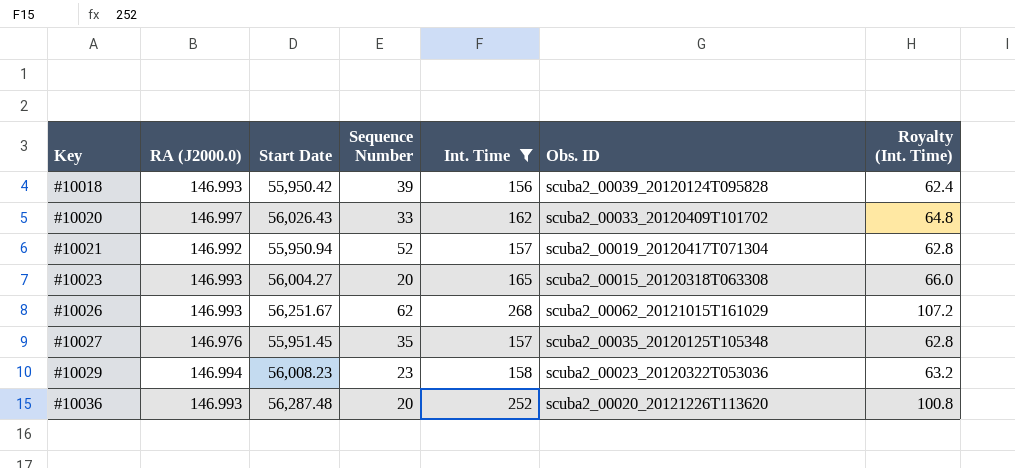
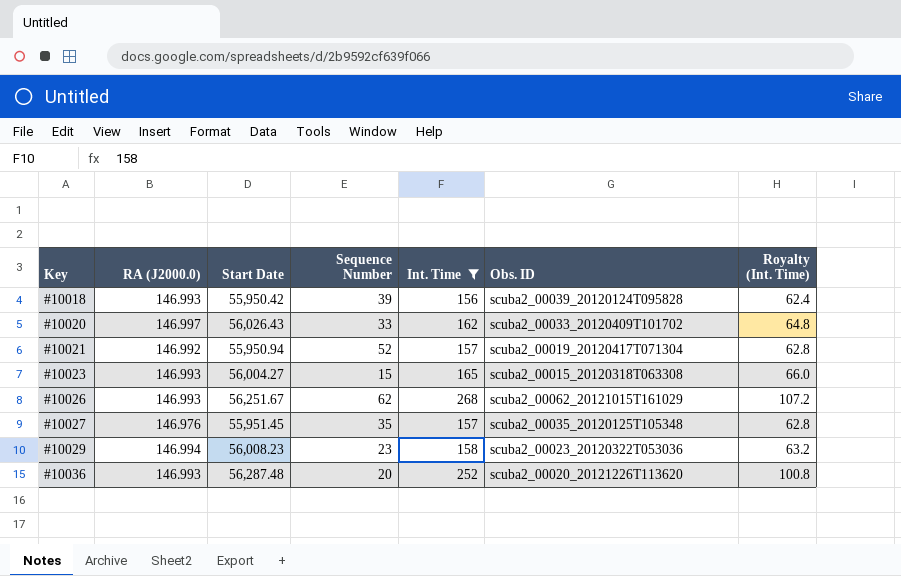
#10023 | Sequence Number: 20 -> 15

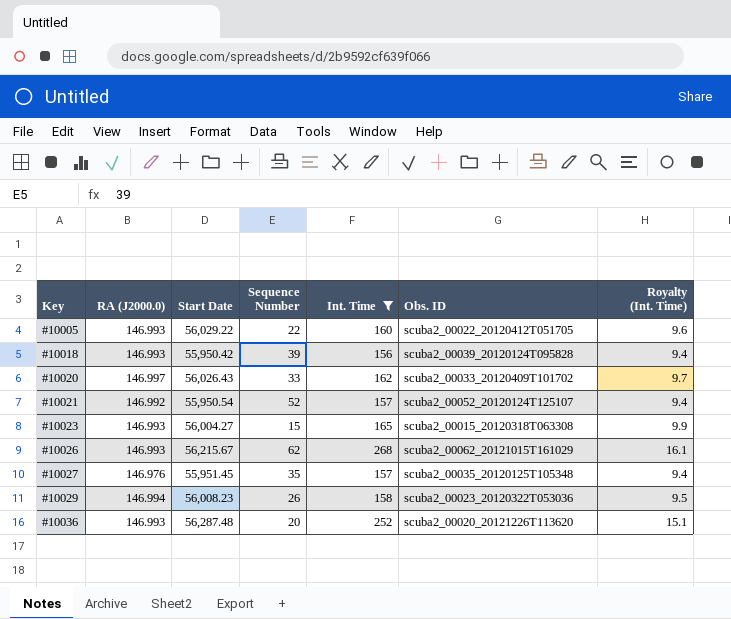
column Royalty (Int. Time) | formula: [Int. Time] * 0.4 -> [Int. Time] * 0.06
row #10005: none -> 146.993 | 56,029.22 | 22 | 160 | scuba2_00022_20120412T051705 | 9.6
#10021 | Start Date: 55,950.94 -> 55,950.54
#10021 | Obs. ID: scuba2_00019_20120417T071304 -> scuba2_00052_20120124T125107
#10026 | Start Date: 56,251.67 -> 56,215.67
#10029 | Sequence Number: 23 -> 26

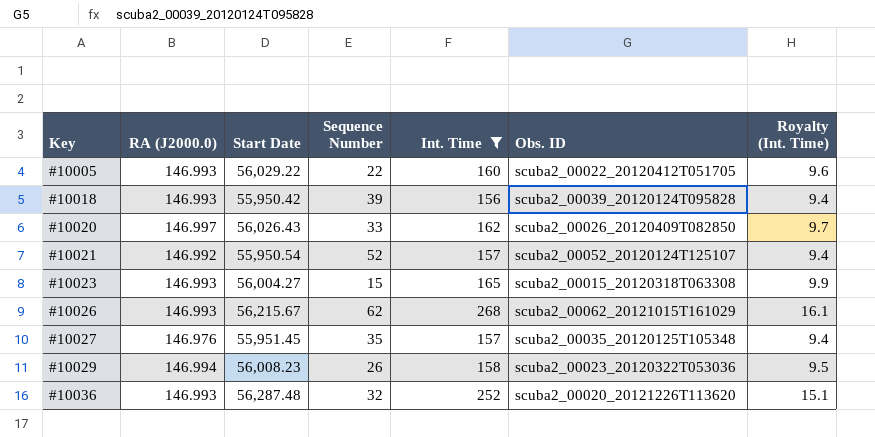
#10020 | Obs. ID: scuba2_00033_20120409T101702 -> scuba2_00026_20120409T082850
#10036 | Sequence Number: 20 -> 32

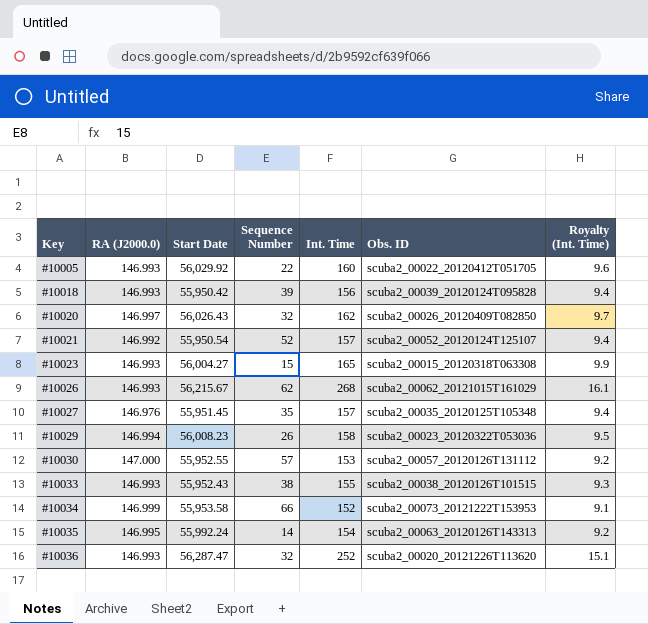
filter: Int. Time >= 156 -> none
#10005 | Start Date: 56,029.22 -> 56,029.92
#10020 | Sequence Number: 33 -> 32
#10036 | Start Date: 56,287.48 -> 56,287.47

